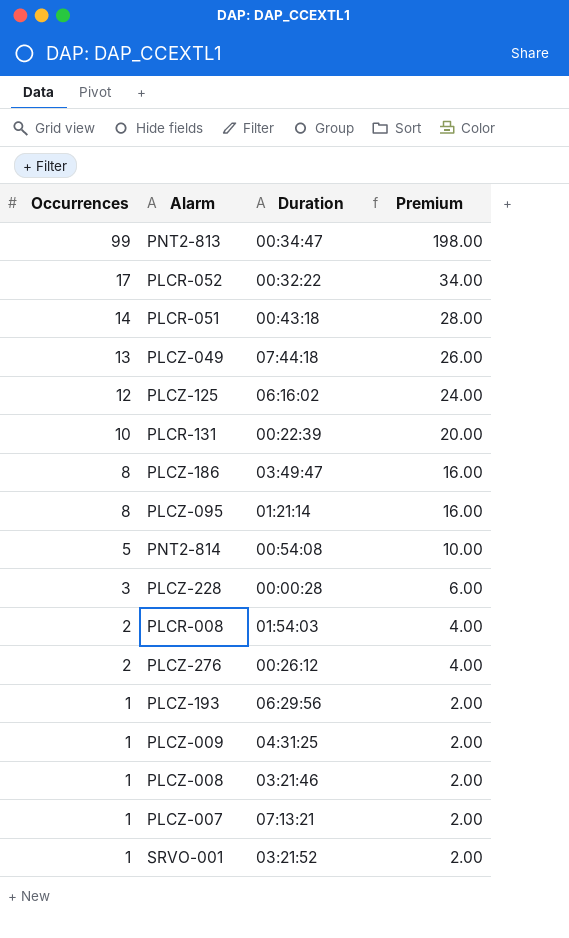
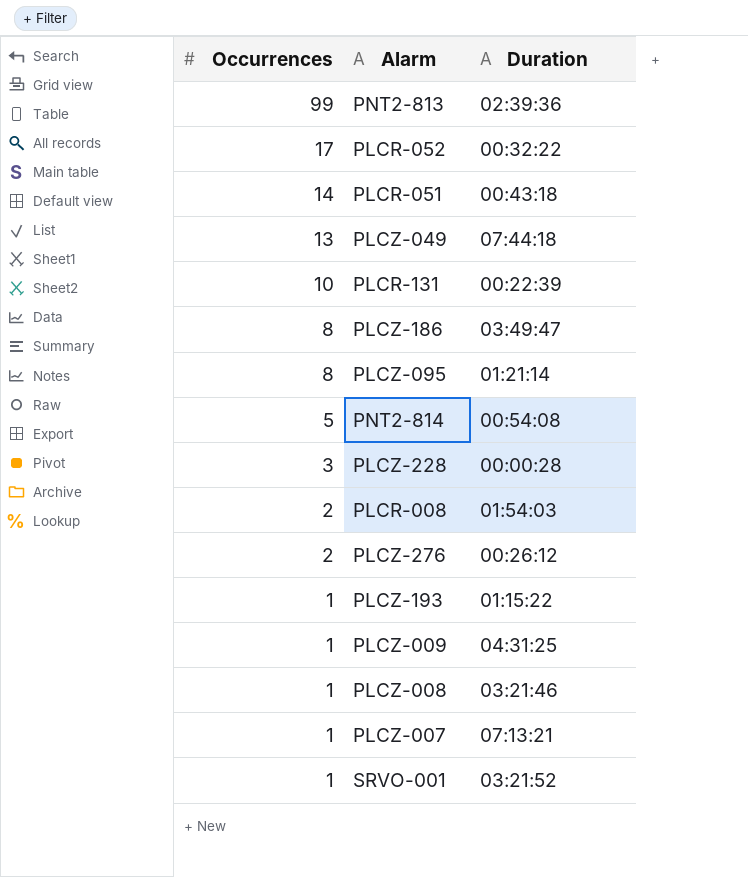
column Premium | formula: [Occurrences] * 2 -> none
row PLCZ-125: 12 | 06:16:02 | 24.00 -> none
PNT2-813 | Duration: 00:34:47 -> 02:39:36
PLCZ-193 | Duration: 06:29:56 -> 01:15:22

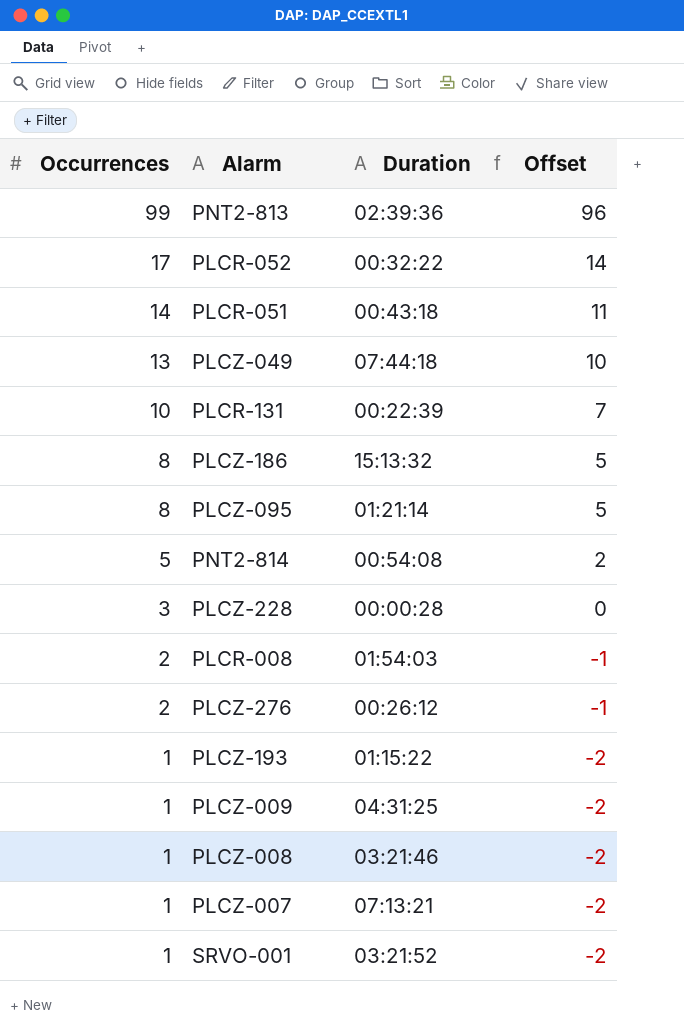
column Offset | formula: none -> [Occurrences] - 3
PLCZ-186 | Duration: 03:49:47 -> 15:13:32

